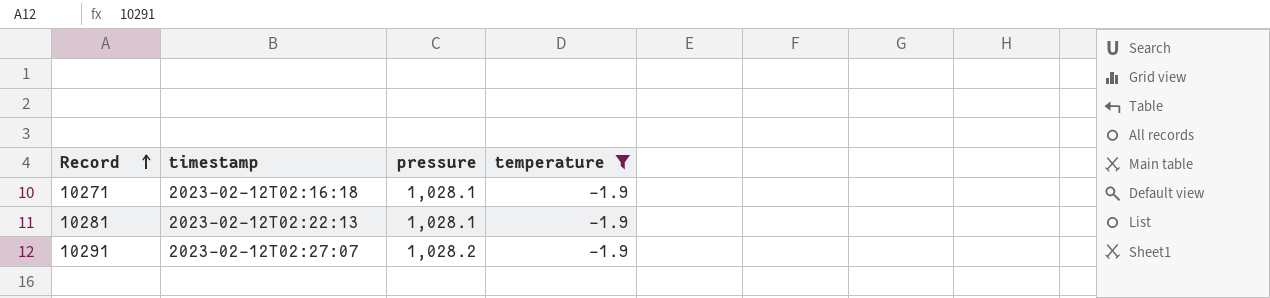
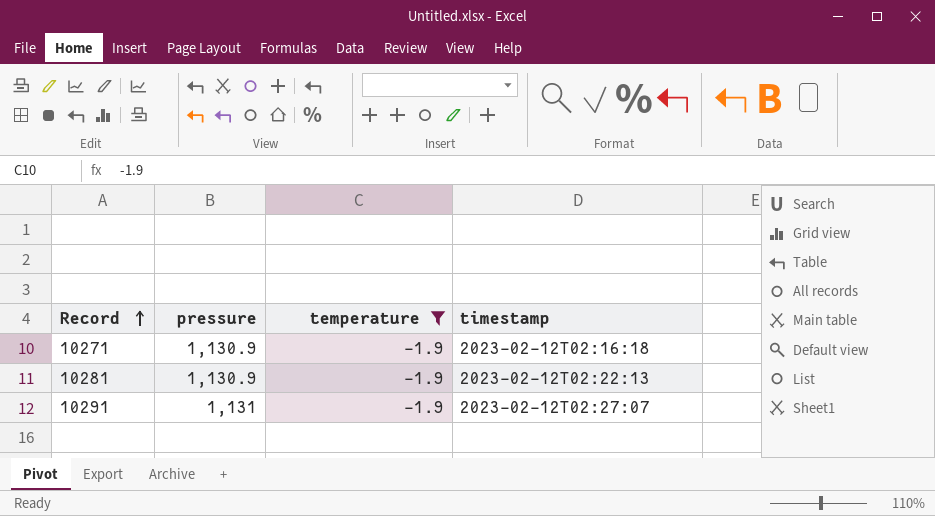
column timestamp | position: 2 -> 4
10271 | pressure: 1,028.1 -> 1,130.9
10281 | pressure: 1,028.1 -> 1,130.9
10291 | pressure: 1,028.2 -> 1,131

